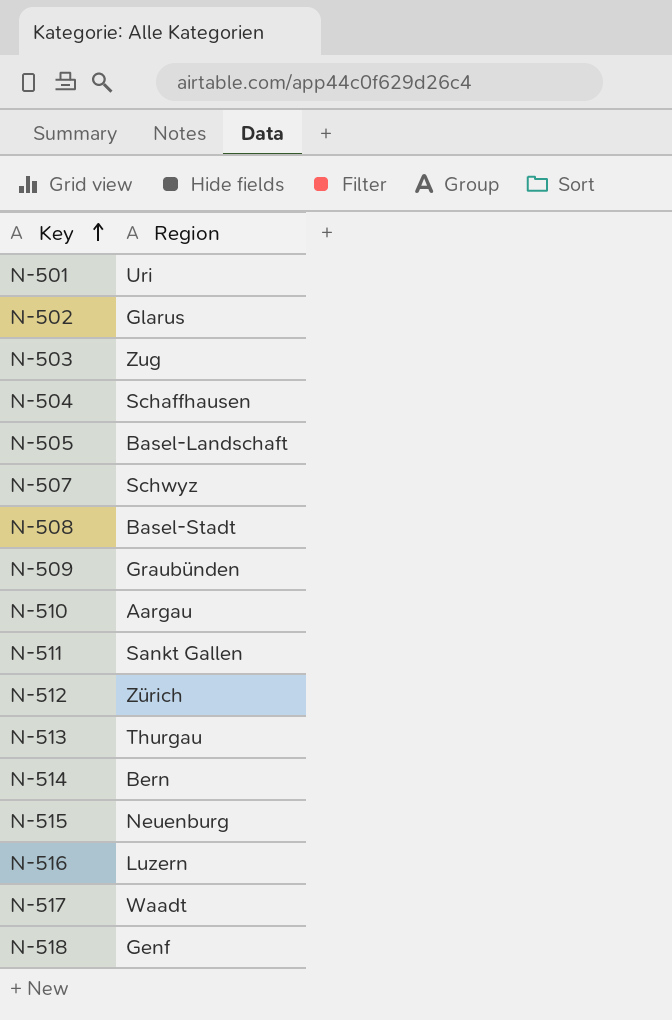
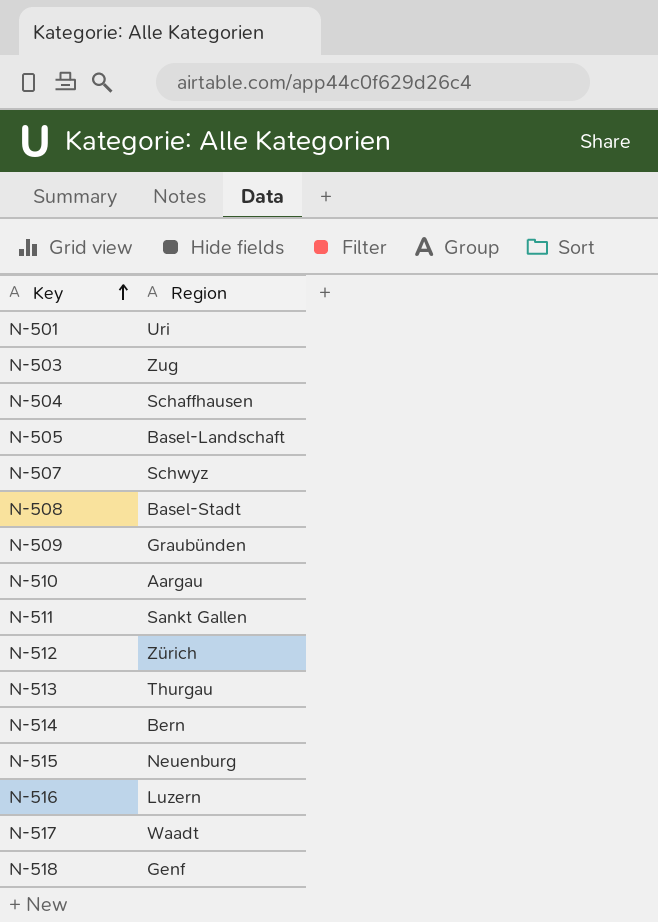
row N-502: Glarus -> none

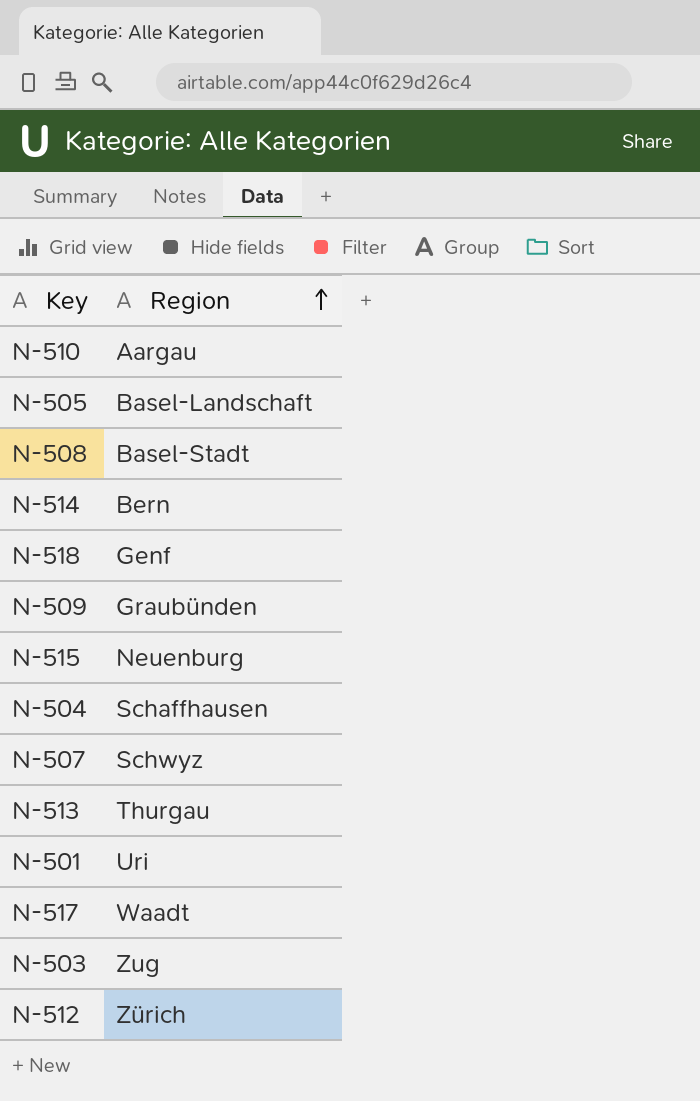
row order: Key ascending -> Region ascending
row N-511: Sankt Gallen -> none
row N-516: Luzern -> none

